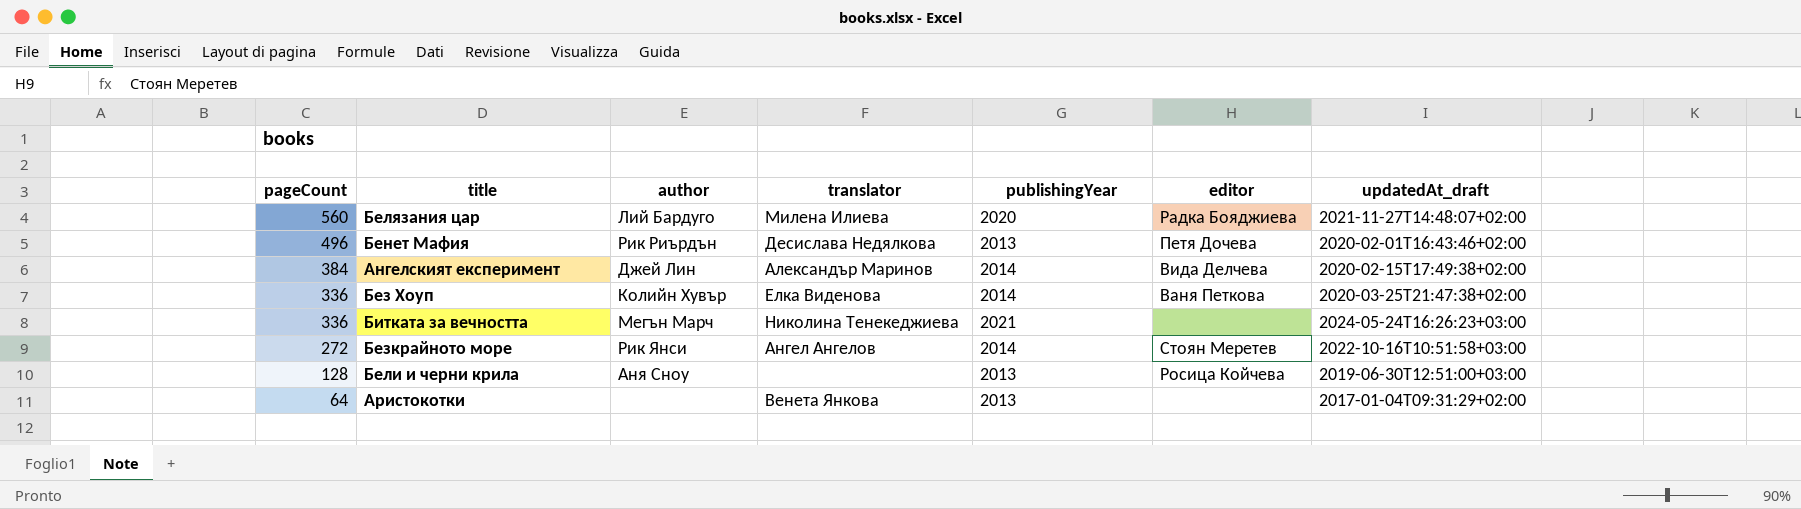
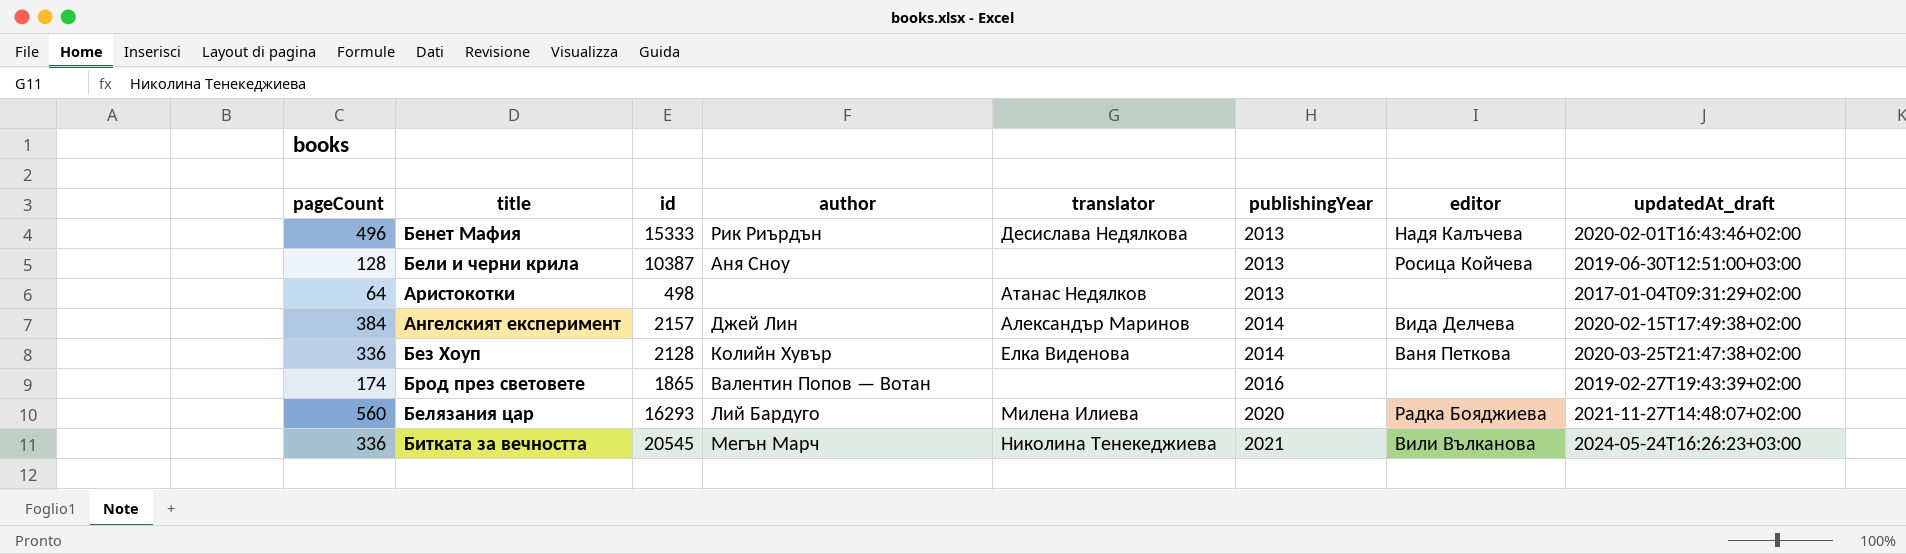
row order: pageCount descending -> publishingYear ascending
column id | position: none -> 3
row Безкрайното море: 272 | Рик Янси | Ангел Ангелов | 2014 | Стоян Меретев | 2022-10-16T10:51:58+03:00 -> none
Бенет Мафия | editor: Петя Дочева -> Надя Калъчева
Аристокотки | translator: Венета Янкова -> Атанас Недялков
row Брод през световете: none -> 174 | 1865 | Валентин Попов — Вотан | none | 2016 | none | 2019-02-27T19:43:39+02:00
Битката за вечността | editor: none -> Вили Вълканова

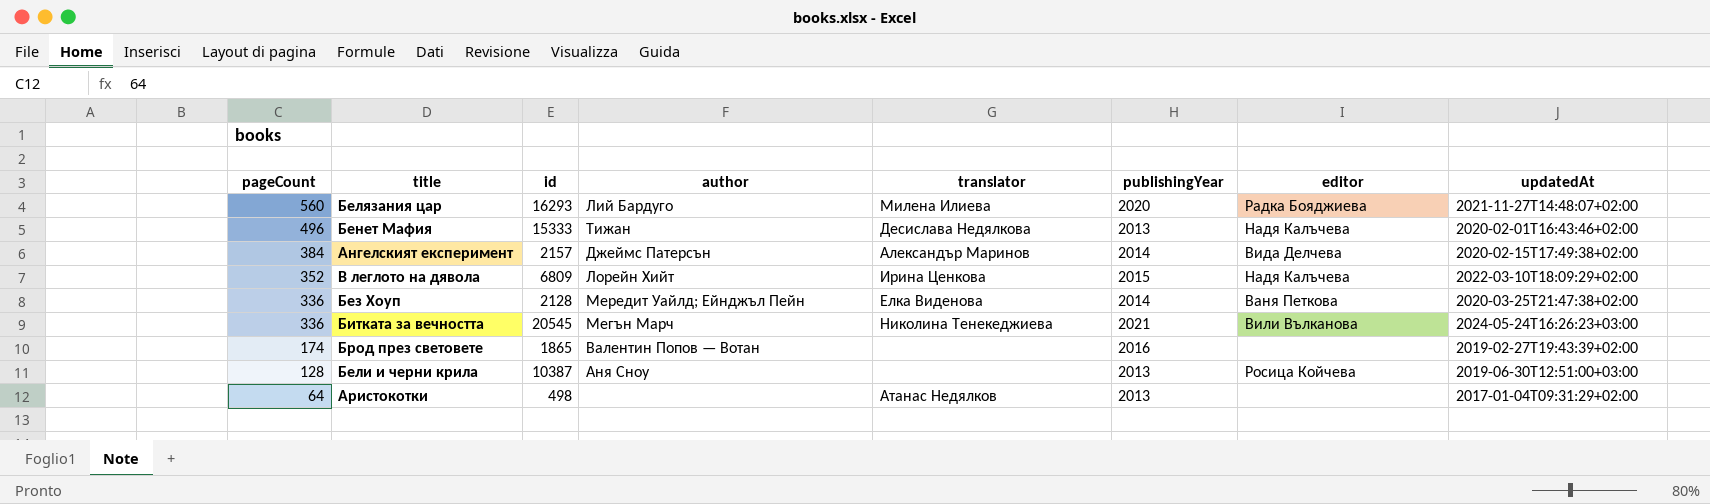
row order: publishingYear ascending -> pageCount descending
column name: updatedAt_draft -> updatedAt
Бенет Мафия | author: Рик Риърдън -> Тижан
Ангелският експеримент | author: Джей Лин -> Джеймс Патерсън
row В леглото на дявола: none -> 352 | 6809 | Лорейн Хийт | Ирина Ценкова | 2015 | Надя Калъчева | 2022-03-10T18:09:29+02:00
Без Хоуп | author: Колийн Хувър -> Мередит Уайлд; Ейнджъл Пейн

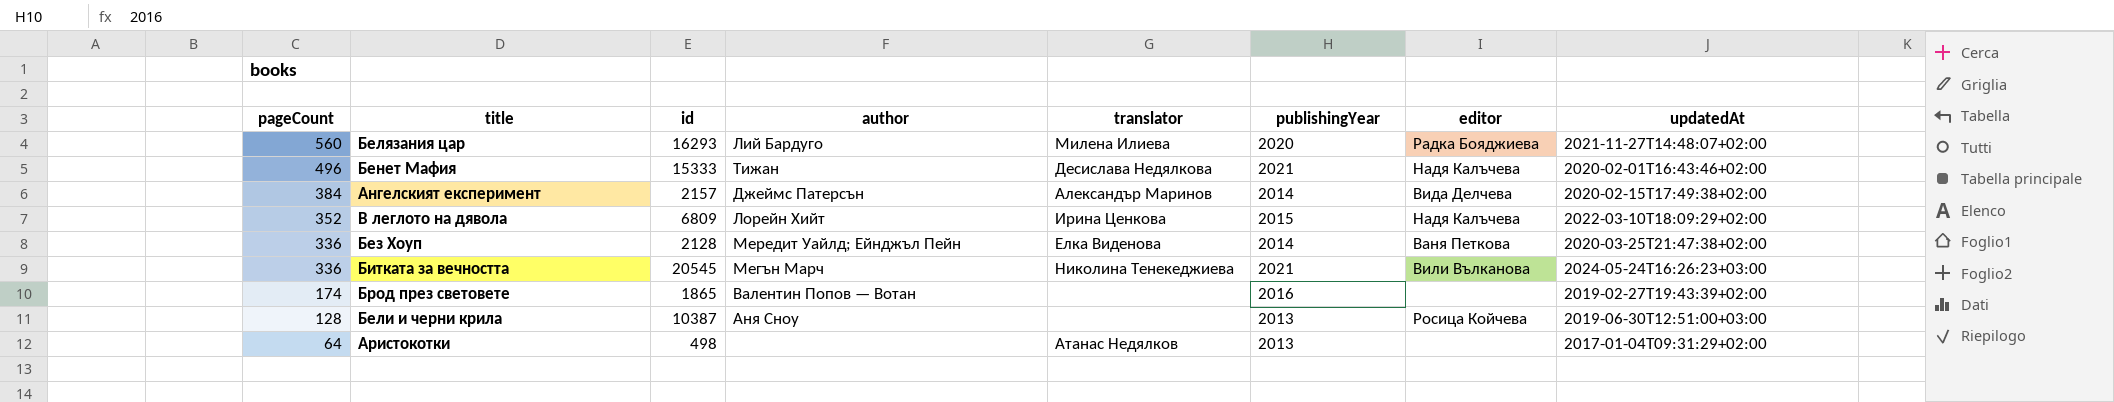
Бенет Мафия | publishingYear: 2013 -> 2021

